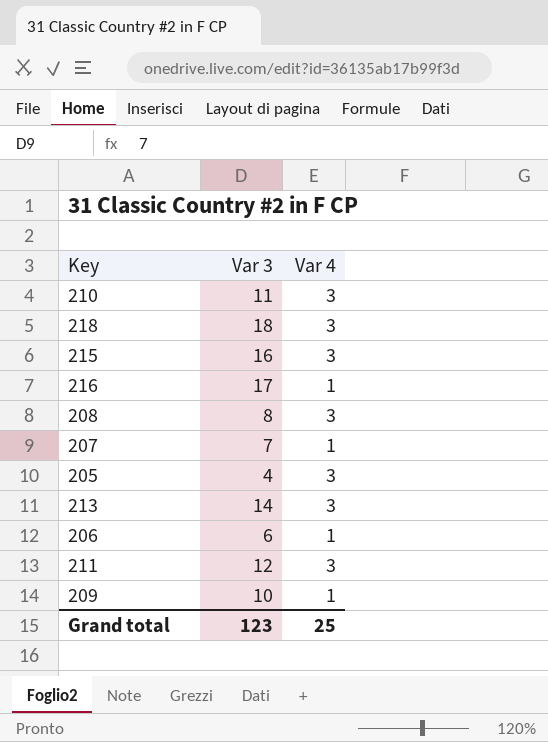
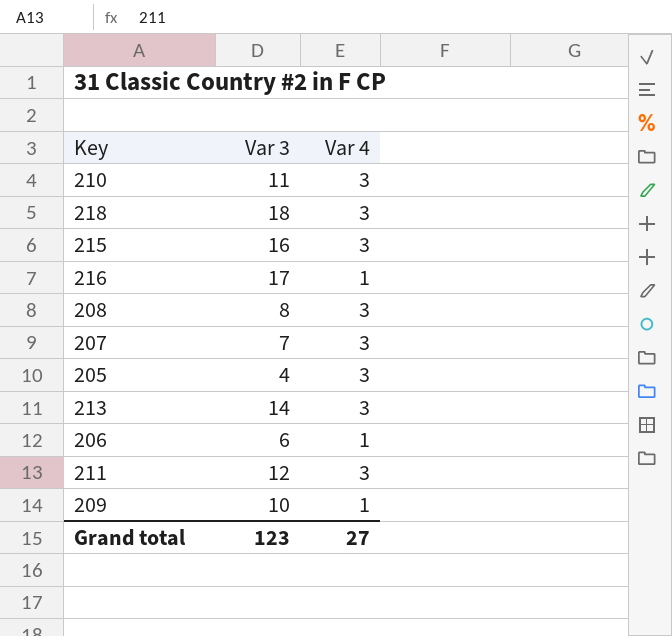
207 | Var 4: 1 -> 3
Grand total | Var 4: 25 -> 27

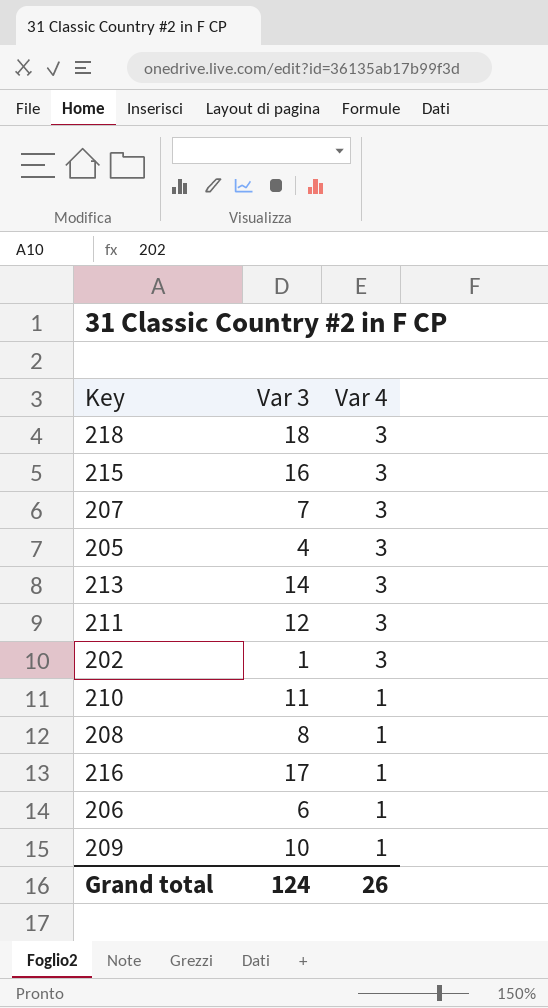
row order: none -> Var 4 descending
row 202: none -> 1 | 3
210 | Var 4: 3 -> 1
208 | Var 4: 3 -> 1
Grand total | Var 3: 123 -> 124
Grand total | Var 4: 27 -> 26

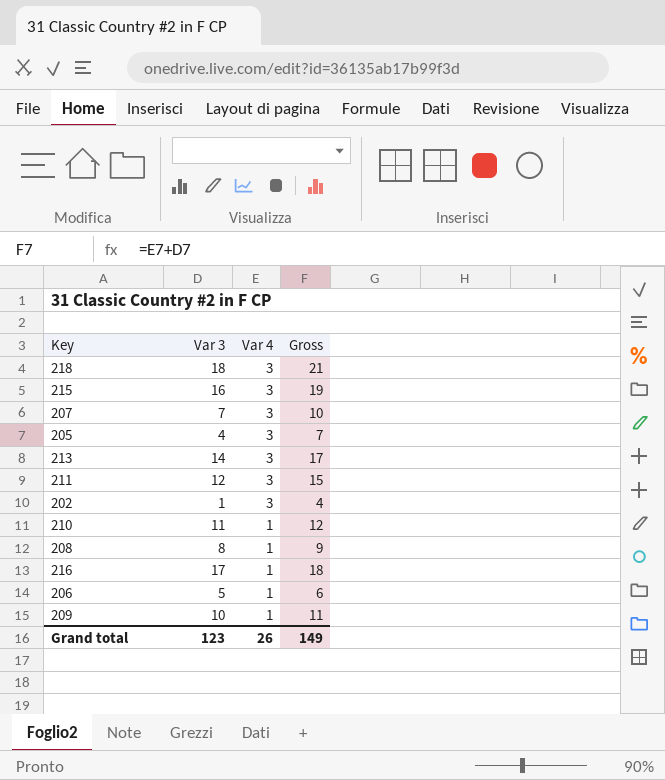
column Gross | formula: none -> [Var 3] + [Var 4]
206 | Var 3: 6 -> 5
Grand total | Var 3: 124 -> 123

